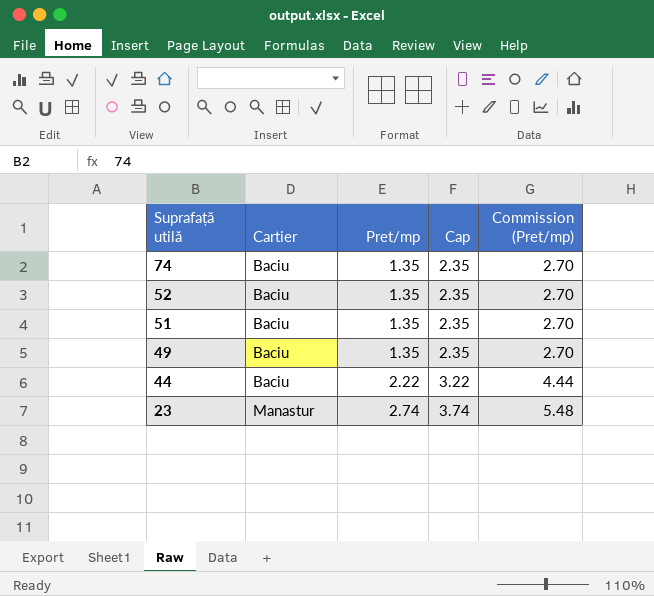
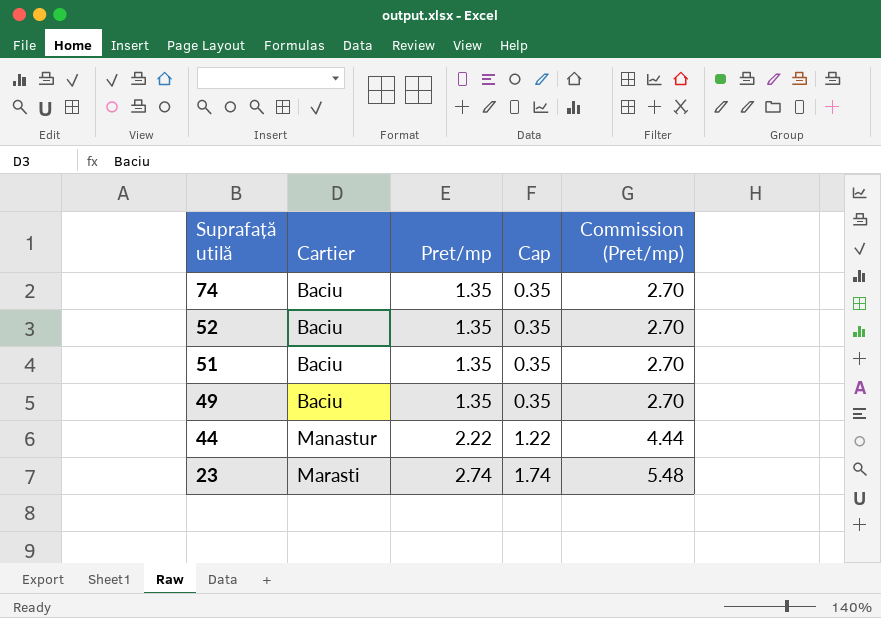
column Cap | formula: [Pret/mp] + 1 -> [Pret/mp] - 1
44 | Cartier: Baciu -> Manastur
23 | Cartier: Manastur -> Marasti

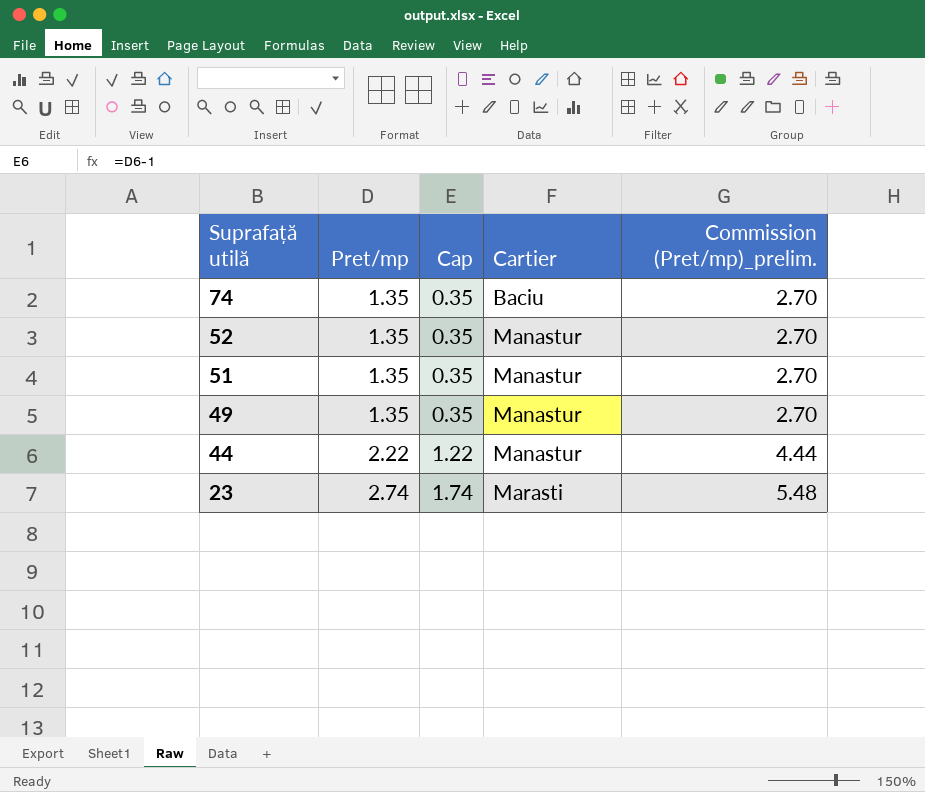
column Cartier | position: 2 -> 4
column name: Commission (Pret/mp) -> Commission (Pret/mp)_prelim.
52 | Cartier: Baciu -> Manastur
51 | Cartier: Baciu -> Manastur
49 | Cartier: Baciu -> Manastur

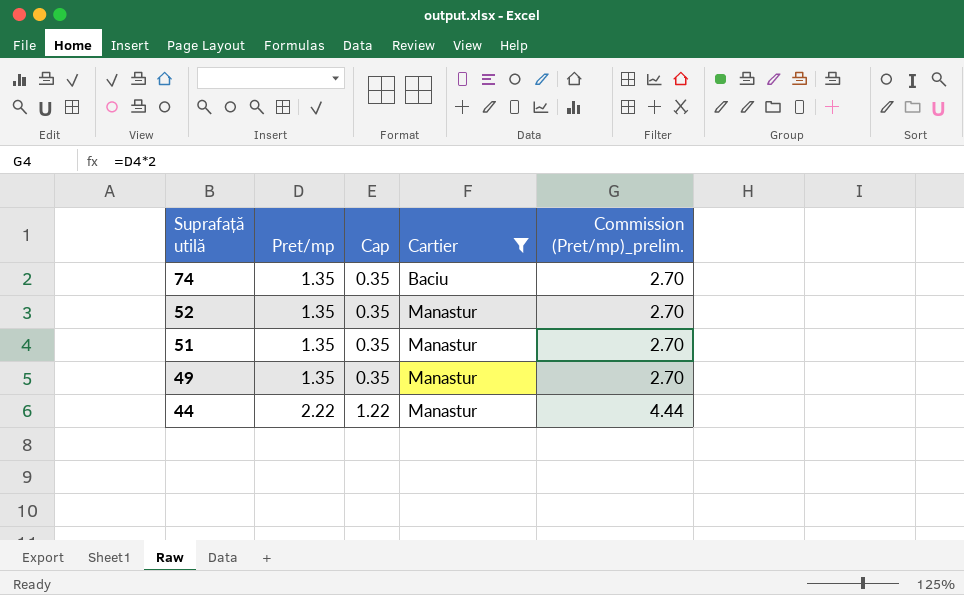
filter: none -> Cartier != Marasti

